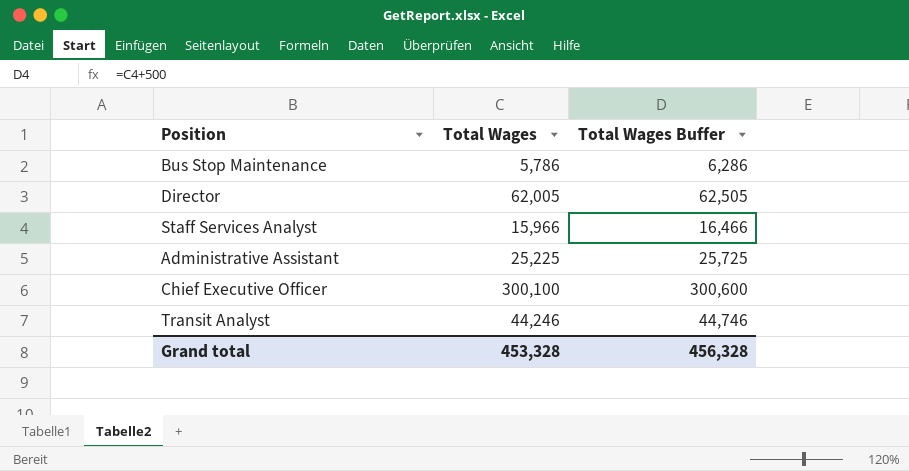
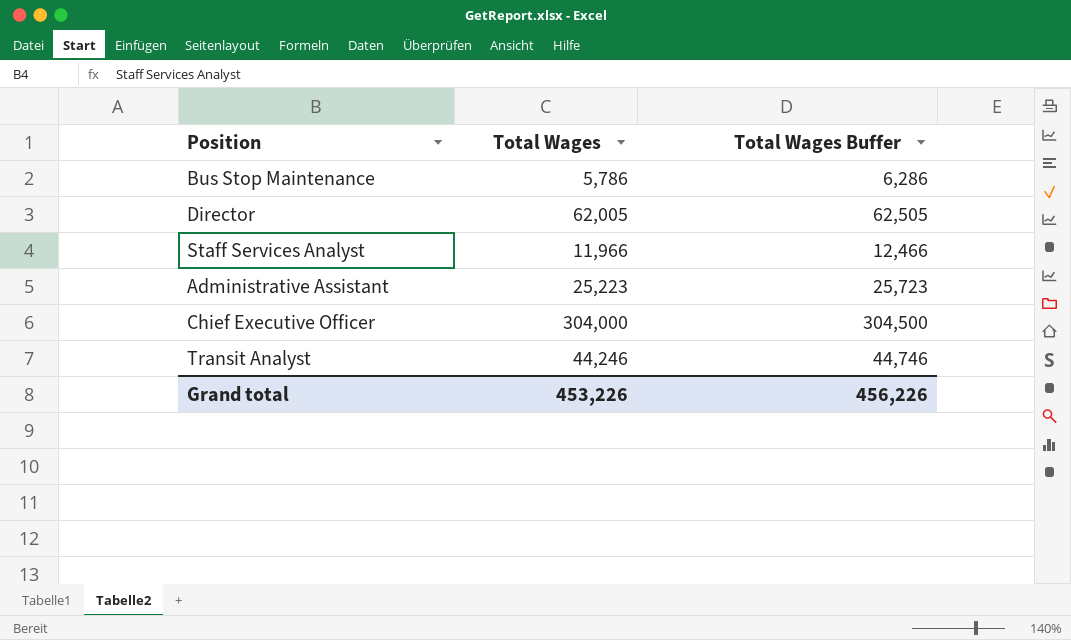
Staff Services Analyst | Total Wages: 15,966 -> 11,966
Staff Services Analyst | Total Wages Buffer: 16,466 -> 12,466
Administrative Assistant | Total Wages: 25,225 -> 25,223
Administrative Assistant | Total Wages Buffer: 25,725 -> 25,723
Chief Executive Officer | Total Wages: 300,100 -> 304,000
Chief Executive Officer | Total Wages Buffer: 300,600 -> 304,500
Grand total | Total Wages: 453,328 -> 453,226
Grand total | Total Wages Buffer: 456,328 -> 456,226

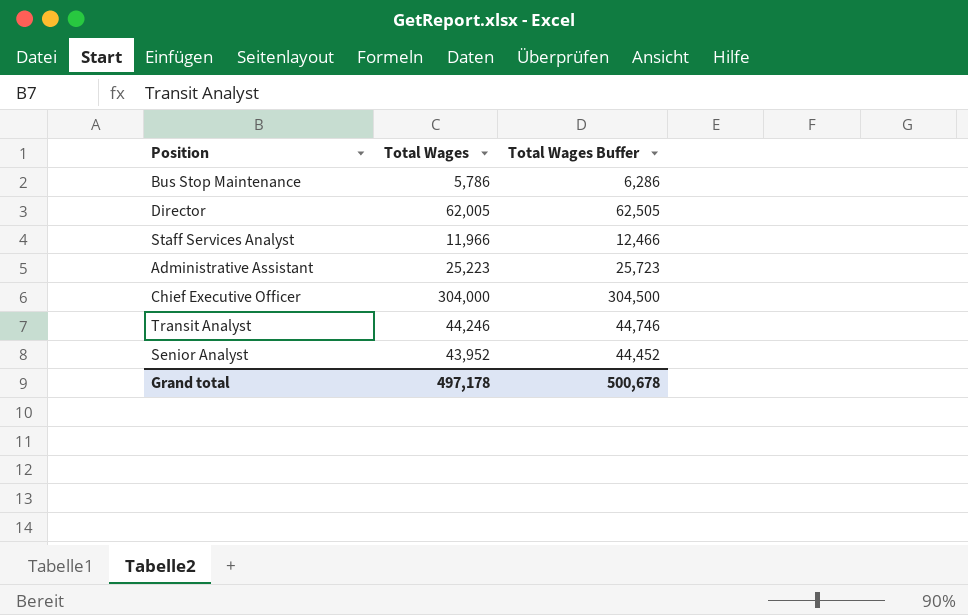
row Senior Analyst: none -> 43,952 | 44,452
Grand total | Total Wages: 453,226 -> 497,178
Grand total | Total Wages Buffer: 456,226 -> 500,678

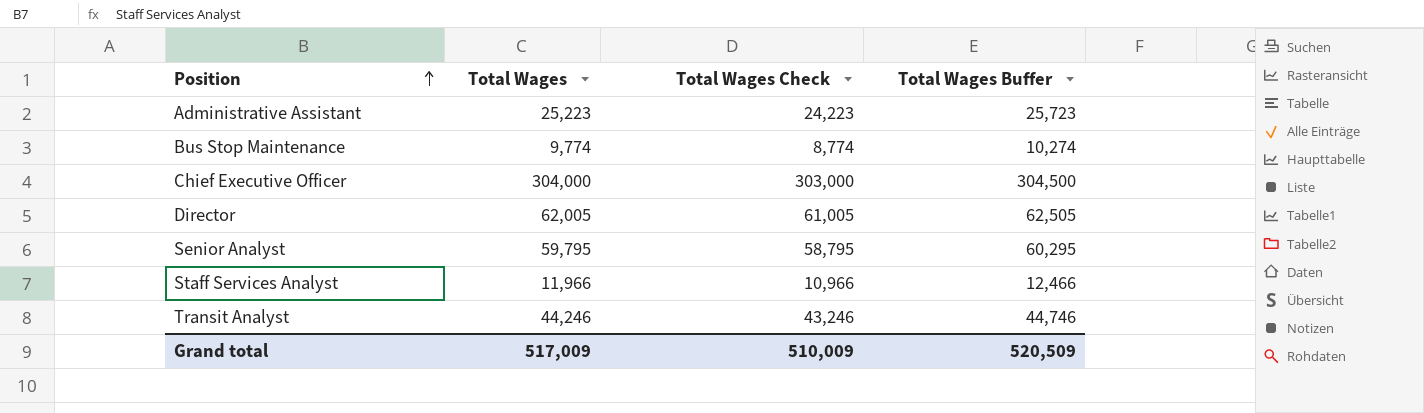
row order: none -> Position ascending
column Total Wages Check | formula: none -> [Total Wages] - 1000
Bus Stop Maintenance | Total Wages: 5,786 -> 9,774
Bus Stop Maintenance | Total Wages Buffer: 6,286 -> 10,274
Senior Analyst | Total Wages: 43,952 -> 59,795
Senior Analyst | Total Wages Buffer: 44,452 -> 60,295
Grand total | Total Wages: 497,178 -> 517,009
Grand total | Total Wages Buffer: 500,678 -> 520,509

